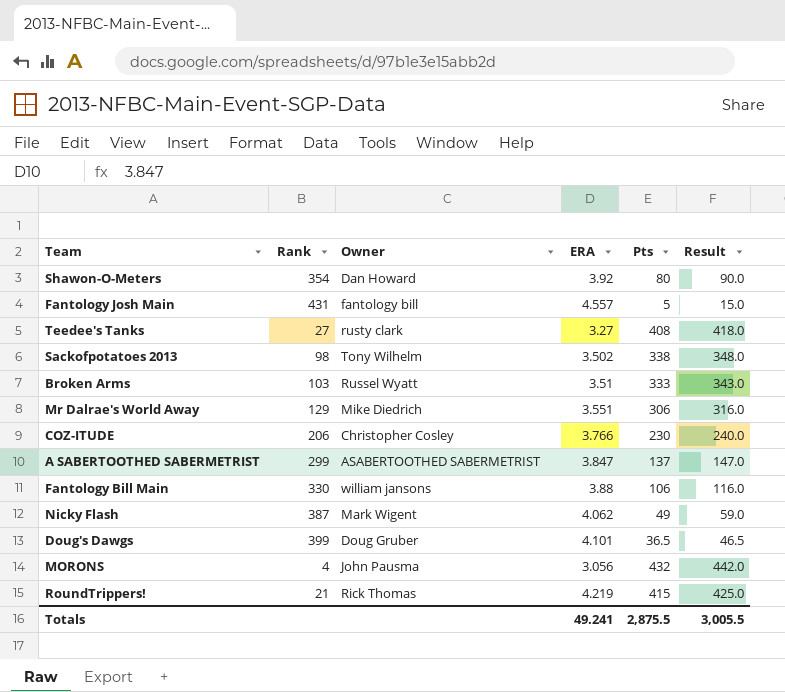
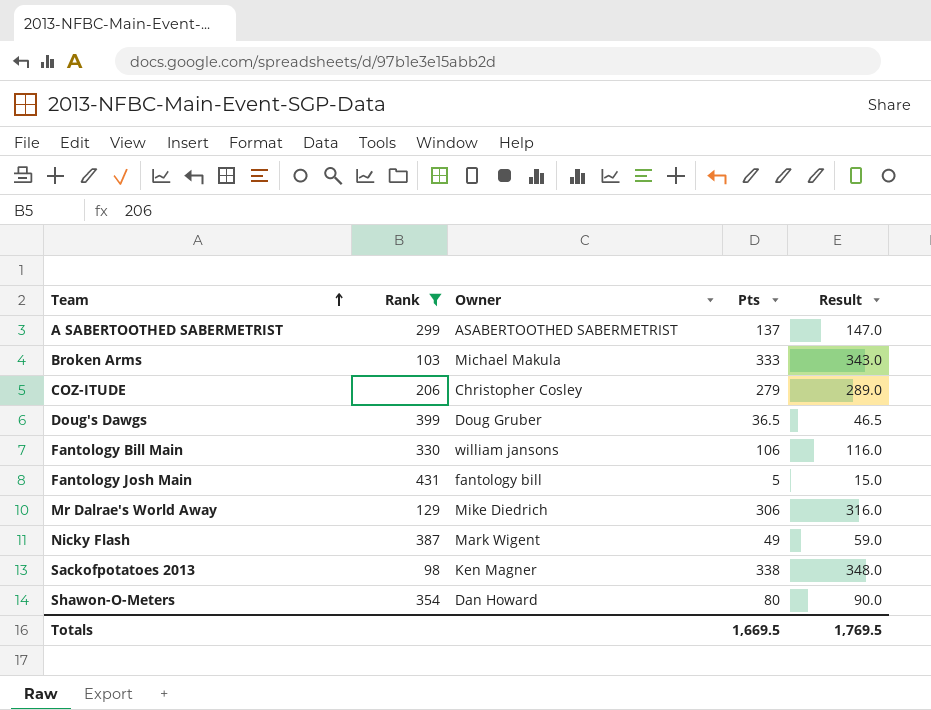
filter: none -> Rank >= 98
row order: none -> Team ascending
column ERA | position: 4 -> none
Broken Arms | Owner: Russel Wyatt -> Michael Makula
COZ-ITUDE | Pts: 230 -> 279
COZ-ITUDE | Result: 240.0 -> 289.0
Sackofpotatoes 2013 | Owner: Tony Wilhelm -> Ken Magner
Totals | Pts: 2,875.5 -> 1,669.5
Totals | Result: 3,005.5 -> 1,769.5

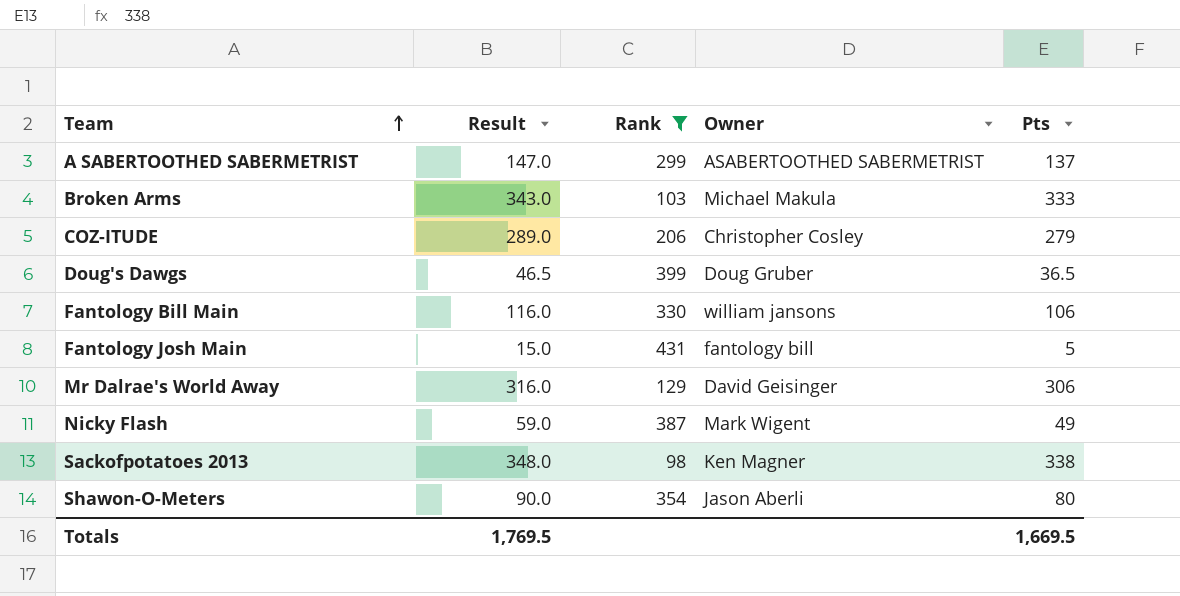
column Result | position: 5 -> 2
Mr Dalrae's World Away | Owner: Mike Diedrich -> David Geisinger
Shawon-O-Meters | Owner: Dan Howard -> Jason Aberli

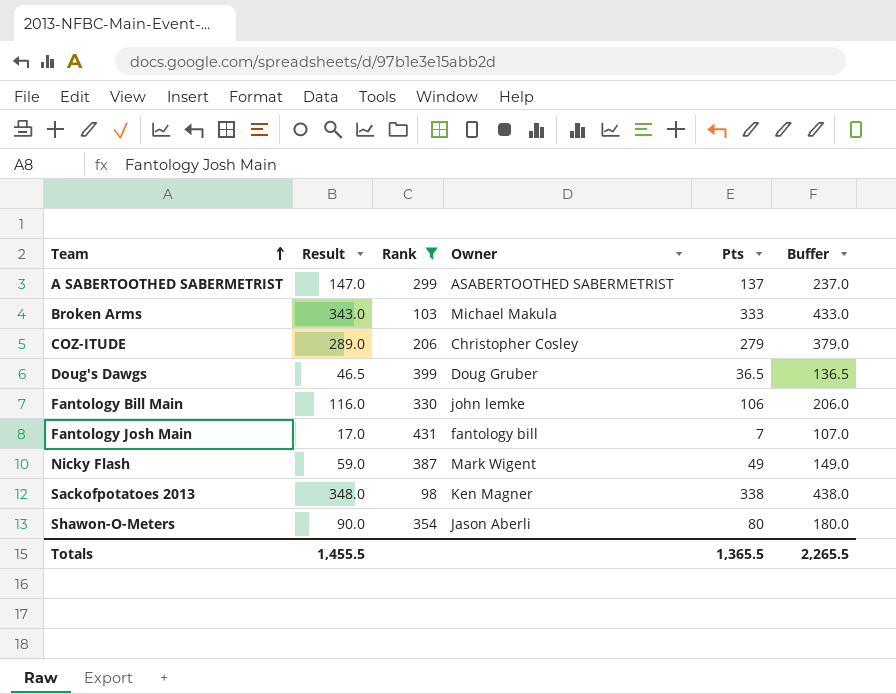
column Buffer | formula: none -> [Pts] + 100
row Mr Dalrae's World Away: 316.0 | 129 | David Geisinger | 306 -> none
Fantology Bill Main | Owner: william jansons -> john lemke
Fantology Josh Main | Result: 15.0 -> 17.0
Fantology Josh Main | Pts: 5 -> 7
Totals | Result: 1,769.5 -> 1,455.5
Totals | Pts: 1,669.5 -> 1,365.5

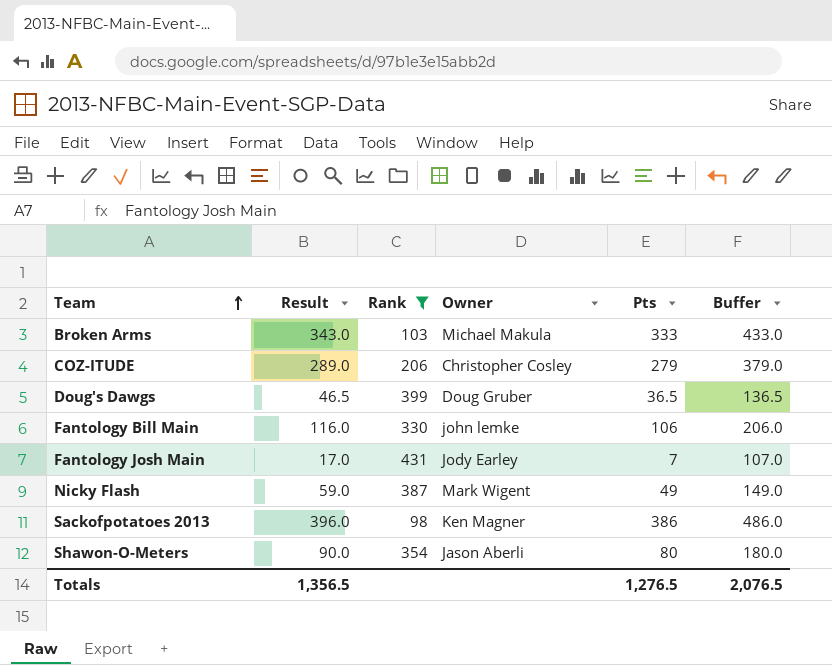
row A SABERTOOTHED SABERMETRIST: 147.0 | 299 | ASABERTOOTHED SABERMETRIST | 137 | 237.0 -> none
Fantology Josh Main | Owner: fantology bill -> Jody Earley
Sackofpotatoes 2013 | Result: 348.0 -> 396.0
Sackofpotatoes 2013 | Pts: 338 -> 386
Sackofpotatoes 2013 | Buffer: 438.0 -> 486.0
Totals | Result: 1,455.5 -> 1,356.5
Totals | Pts: 1,365.5 -> 1,276.5
Totals | Buffer: 2,265.5 -> 2,076.5

